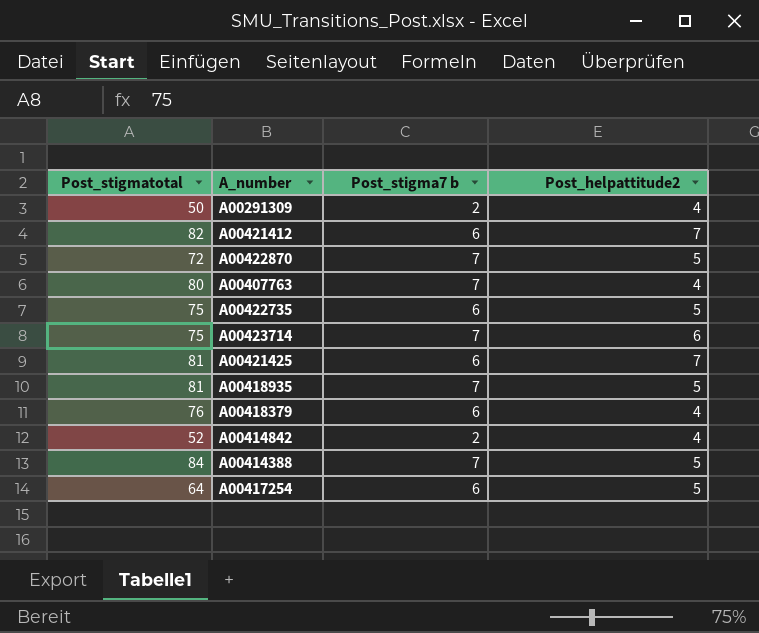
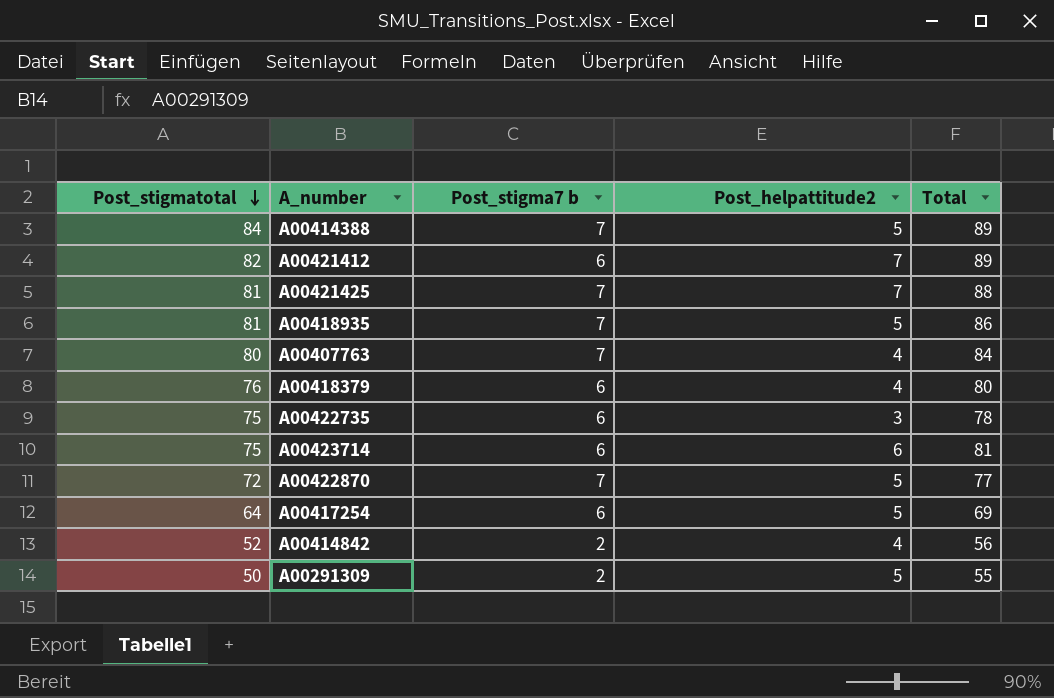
row order: none -> Post_stigmatotal descending
column Total | formula: none -> [Post_stigmatotal] + [Post_helpattitude2]
A00421425 | Post_stigma7 b: 6 -> 7
A00422735 | Post_helpattitude2: 5 -> 3
A00423714 | Post_stigma7 b: 7 -> 6
A00291309 | Post_helpattitude2: 4 -> 5

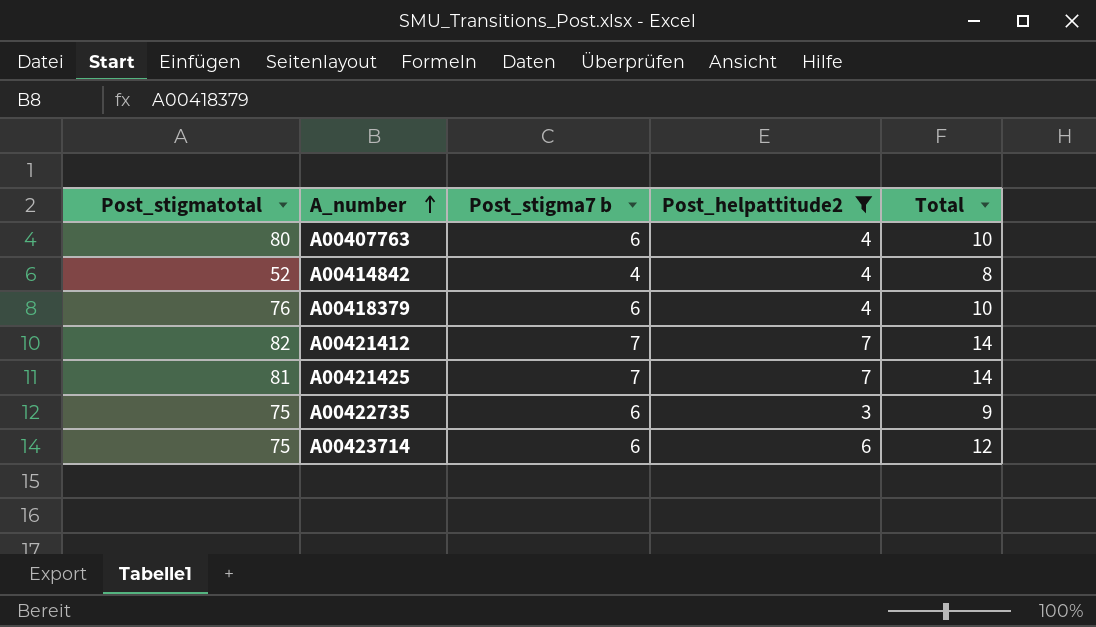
filter: none -> Post_helpattitude2 != 5
row order: Post_stigmatotal descending -> A_number ascending
column Total | formula: [Post_stigmatotal] + [Post_helpattitude2] -> [Post_stigma7 b] + [Post_helpattitude2]
A00407763 | Post_stigma7 b: 7 -> 6
A00414842 | Post_stigma7 b: 2 -> 4
A00421412 | Post_stigma7 b: 6 -> 7

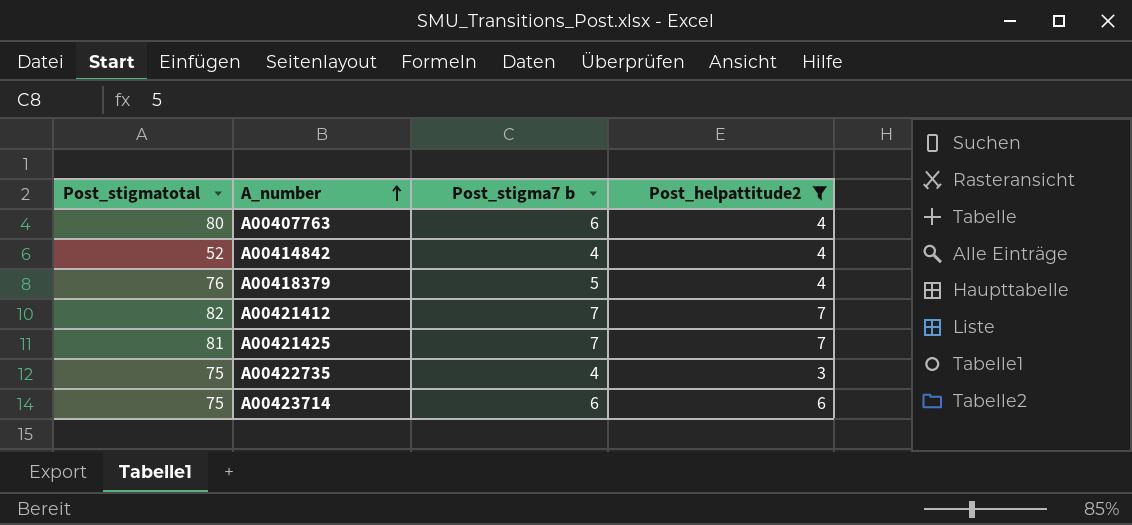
column Total | formula: [Post_stigma7 b] + [Post_helpattitude2] -> none
A00418379 | Post_stigma7 b: 6 -> 5
A00422735 | Post_stigma7 b: 6 -> 4

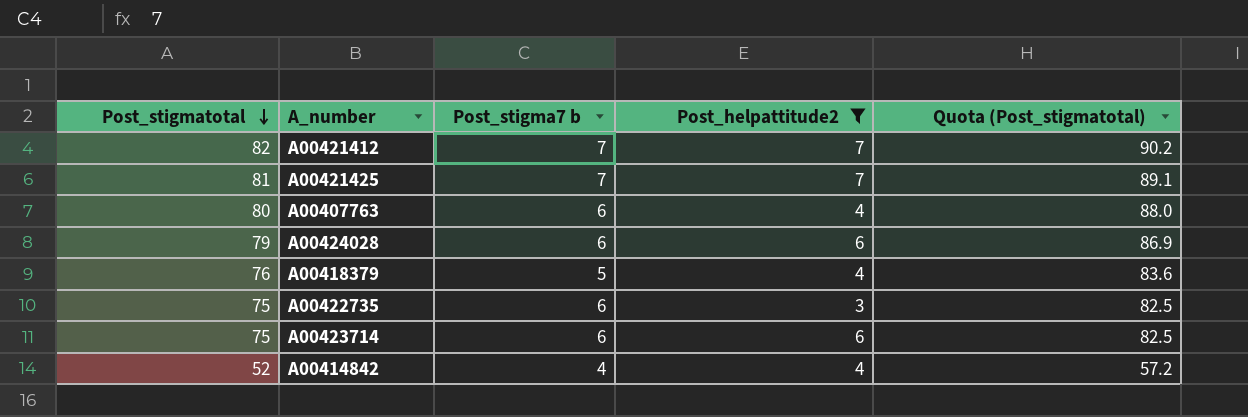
row order: A_number ascending -> Post_stigmatotal descending
column Quota (Post_stigmatotal) | formula: none -> [Post_stigmatotal] * 1.1
row A00424028: none -> 79 | 6 | 6 | 86.9
A00422735 | Post_stigma7 b: 4 -> 6

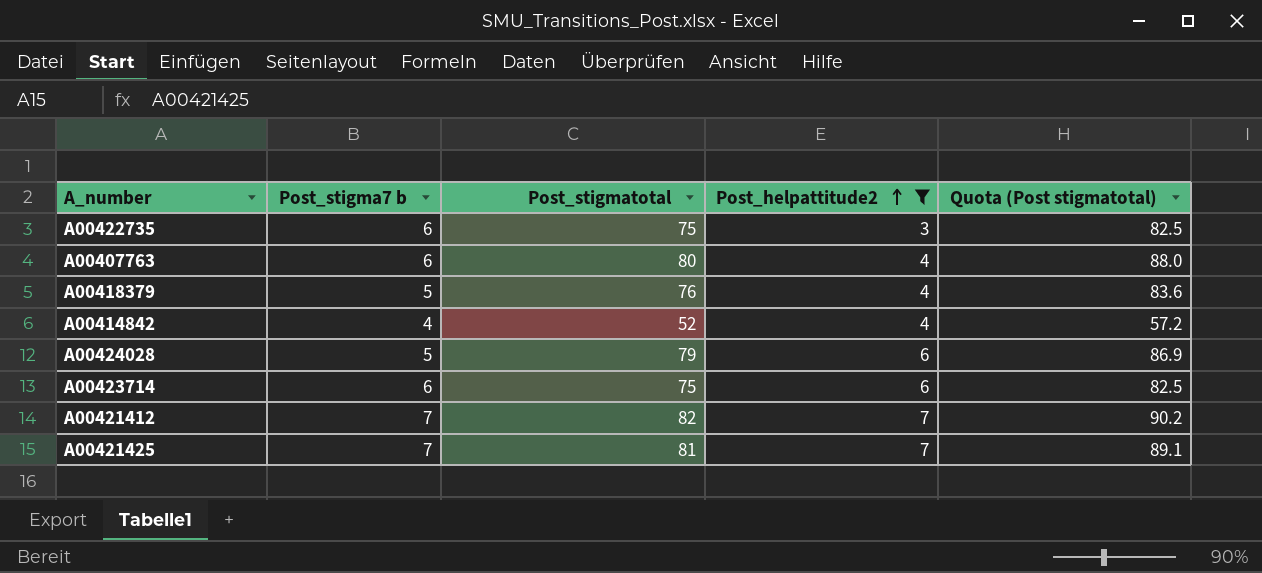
row order: Post_stigmatotal descending -> Post_helpattitude2 ascending
column Post_stigmatotal | position: 1 -> 3
column name: Quota (Post_stigmatotal) -> Quota (Post stigmatotal)
A00424028 | Post_stigma7 b: 6 -> 5

